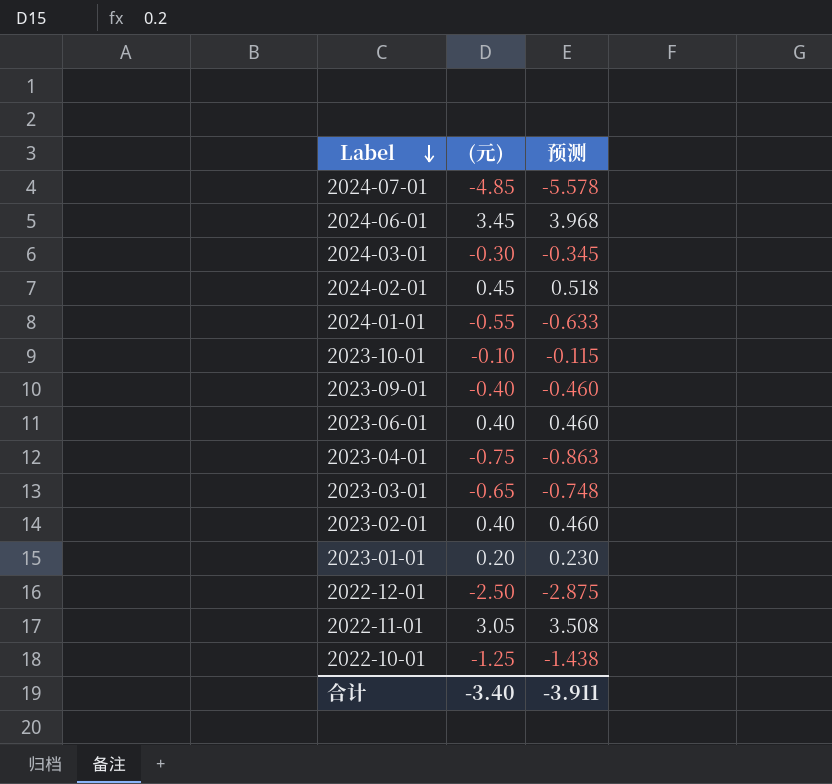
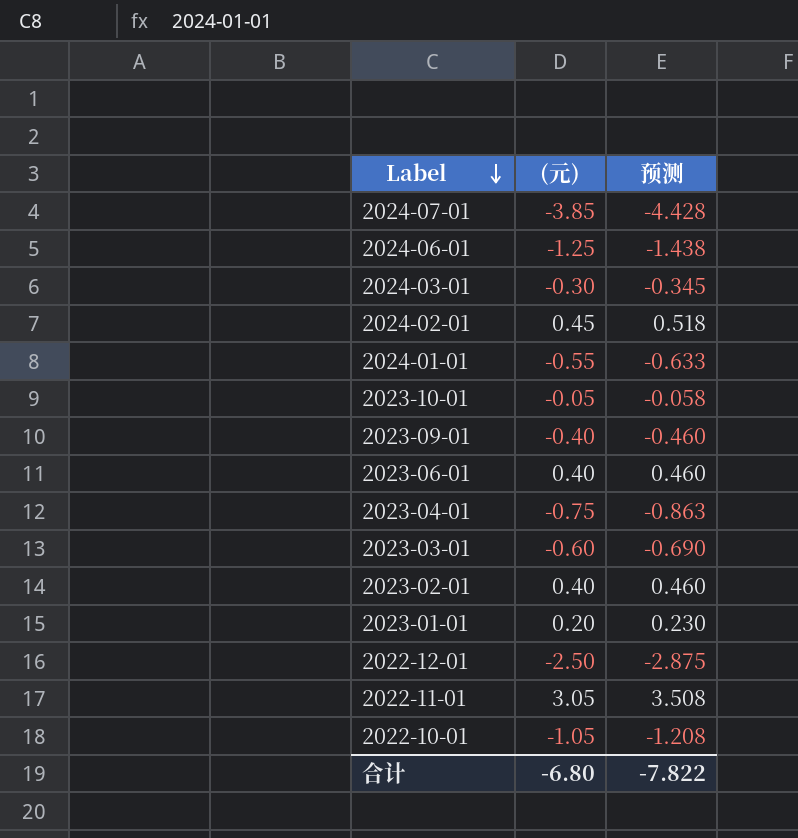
2024-07-01 | (元): -4.85 -> -3.85
2024-07-01 | 预测: -5.578 -> -4.428
2024-06-01 | (元): 3.45 -> -1.25
2024-06-01 | 预测: 3.968 -> -1.438
2023-10-01 | (元): -0.10 -> -0.05
2023-10-01 | 预测: -0.115 -> -0.058
2023-03-01 | (元): -0.65 -> -0.60
2023-03-01 | 预测: -0.748 -> -0.690
2022-10-01 | (元): -1.25 -> -1.05
2022-10-01 | 预测: -1.438 -> -1.208
合计 | (元): -3.40 -> -6.80
合计 | 预测: -3.911 -> -7.822

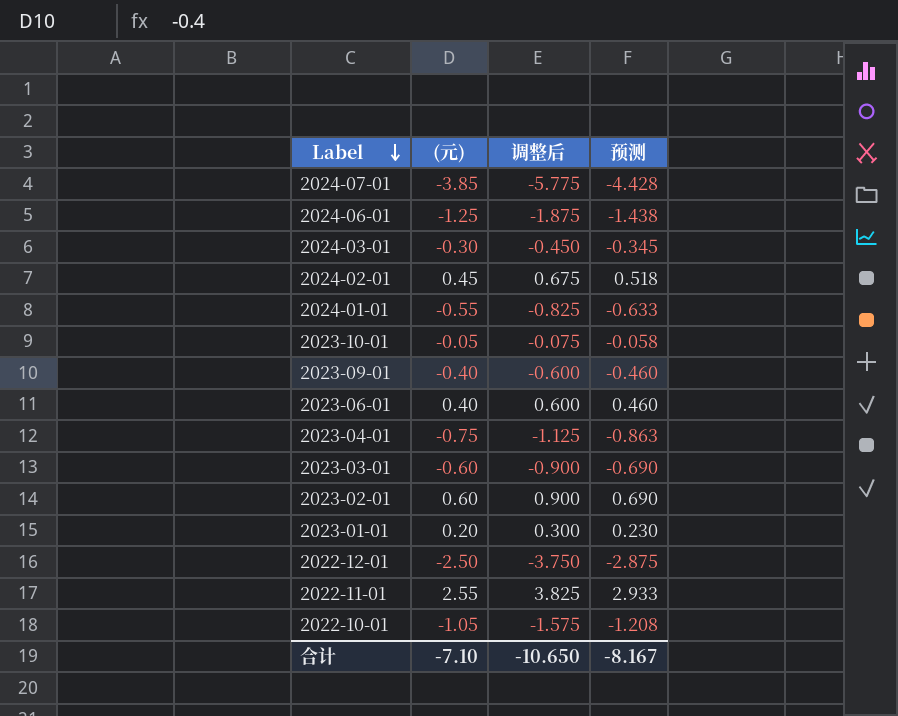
column 调整后 | formula: none -> [(元)] * 1.5
2023-02-01 | (元): 0.40 -> 0.60
2023-02-01 | 预测: 0.460 -> 0.690
2022-11-01 | (元): 3.05 -> 2.55
2022-11-01 | 预测: 3.508 -> 2.933
合计 | (元): -6.80 -> -7.10
合计 | 预测: -7.822 -> -8.167

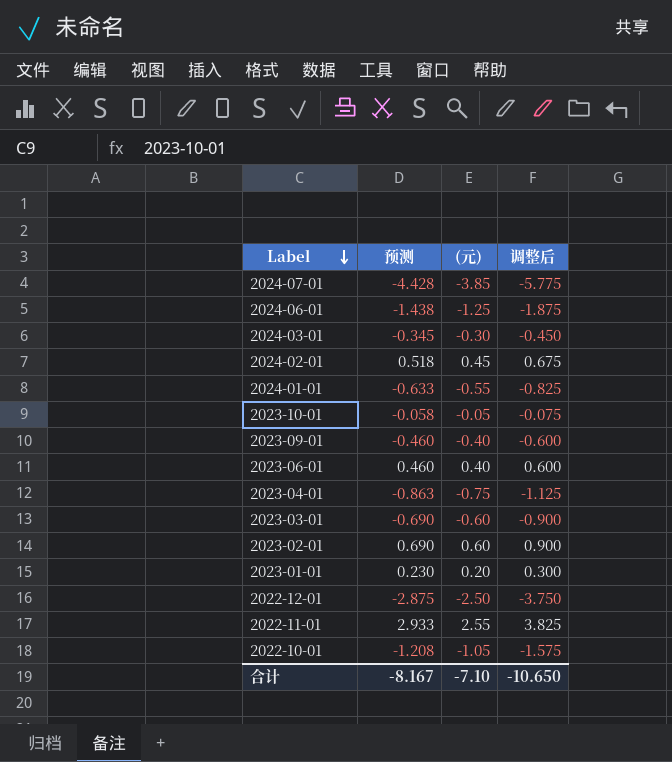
column 预测 | position: 4 -> 2

